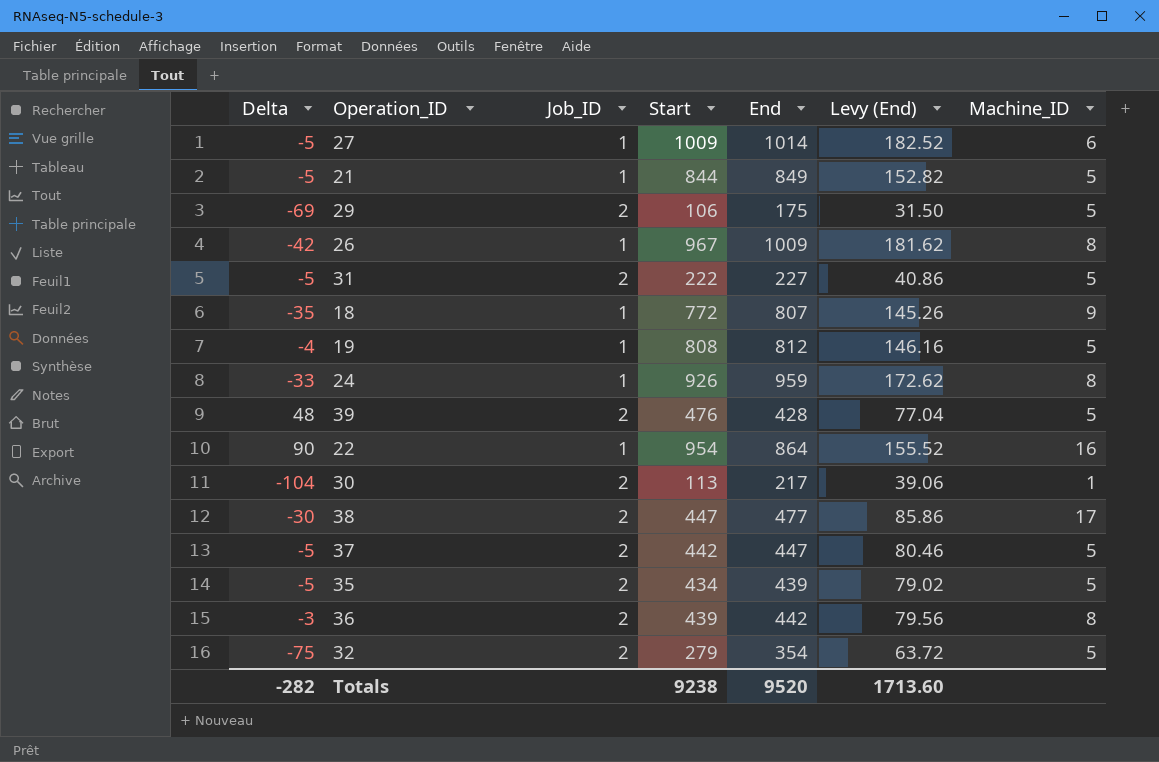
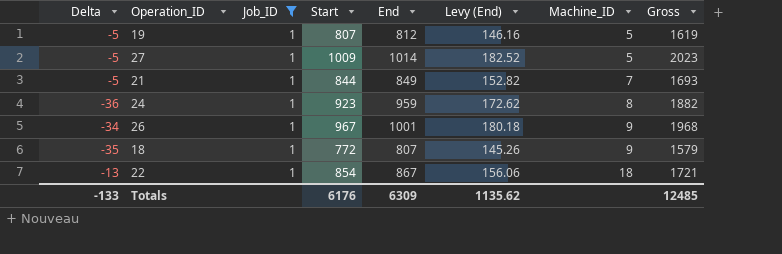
filter: none -> Job_ID = 1
row order: none -> Machine_ID ascending
column Gross | formula: none -> [Start] + [End]
19 | Delta: -4 -> -5
19 | Start: 808 -> 807
27 | Machine_ID: 6 -> 5
21 | Machine_ID: 5 -> 7
24 | Delta: -33 -> -36
24 | Start: 926 -> 923
26 | Delta: -42 -> -34
26 | End: 1009 -> 1001
26 | Levy (End): 181.62 -> 180.18
26 | Machine_ID: 8 -> 9
22 | Delta: 90 -> -13
22 | Start: 954 -> 854
22 | End: 864 -> 867
22 | Levy (End): 155.52 -> 156.06
22 | Machine_ID: 16 -> 18
Totals | Delta: -282 -> -133
Totals | Start: 9238 -> 6176
Totals | End: 9520 -> 6309
Totals | Levy (End): 1713.60 -> 1135.62

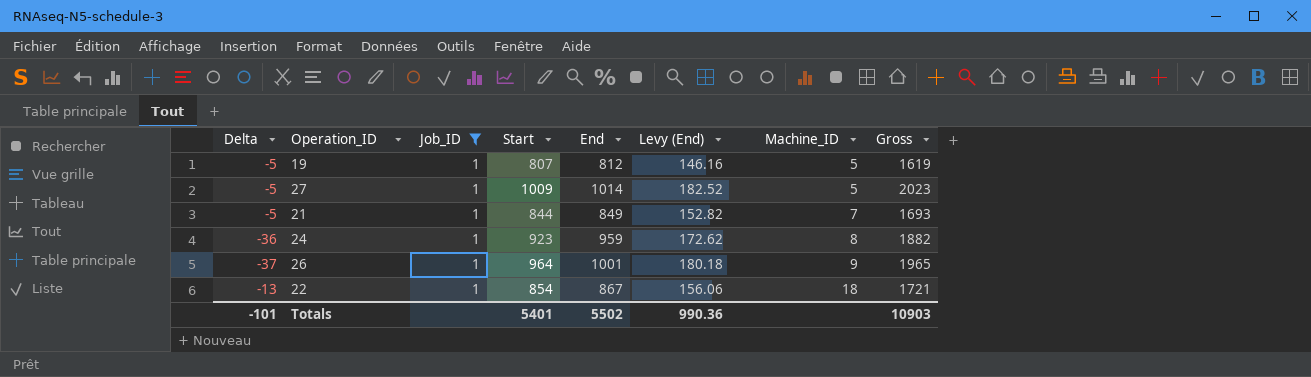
row 18: -35 | 1 | 772 | 807 | 145.26 | 9 | 1579 -> none
26 | Delta: -34 -> -37
26 | Start: 967 -> 964
26 | Gross: 1968 -> 1965
Totals | Delta: -133 -> -101
Totals | Start: 6176 -> 5401
Totals | End: 6309 -> 5502
Totals | Levy (End): 1135.62 -> 990.36
Totals | Gross: 12485 -> 10903

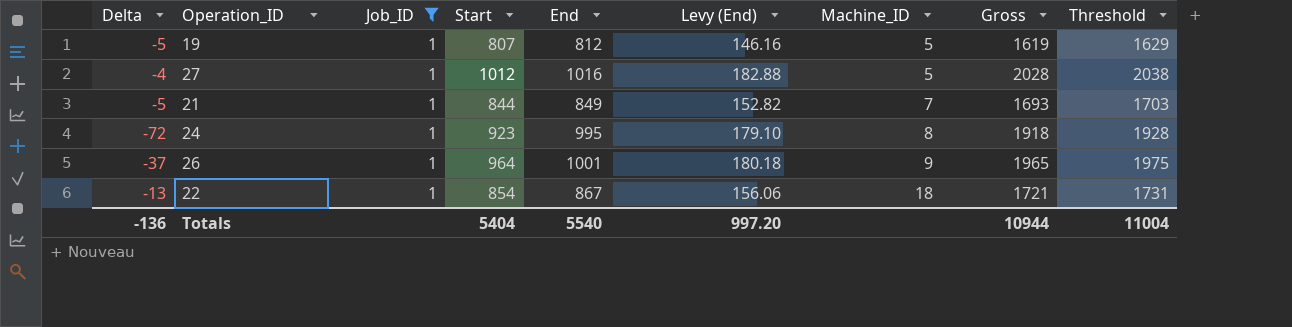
column Threshold | formula: none -> [Gross] + 10
27 | Delta: -5 -> -4
27 | Start: 1009 -> 1012
27 | End: 1014 -> 1016
27 | Levy (End): 182.52 -> 182.88
27 | Gross: 2023 -> 2028
24 | Delta: -36 -> -72
24 | End: 959 -> 995
24 | Levy (End): 172.62 -> 179.10
24 | Gross: 1882 -> 1918
Totals | Delta: -101 -> -136
Totals | Start: 5401 -> 5404
Totals | End: 5502 -> 5540
Totals | Levy (End): 990.36 -> 997.20
Totals | Gross: 10903 -> 10944

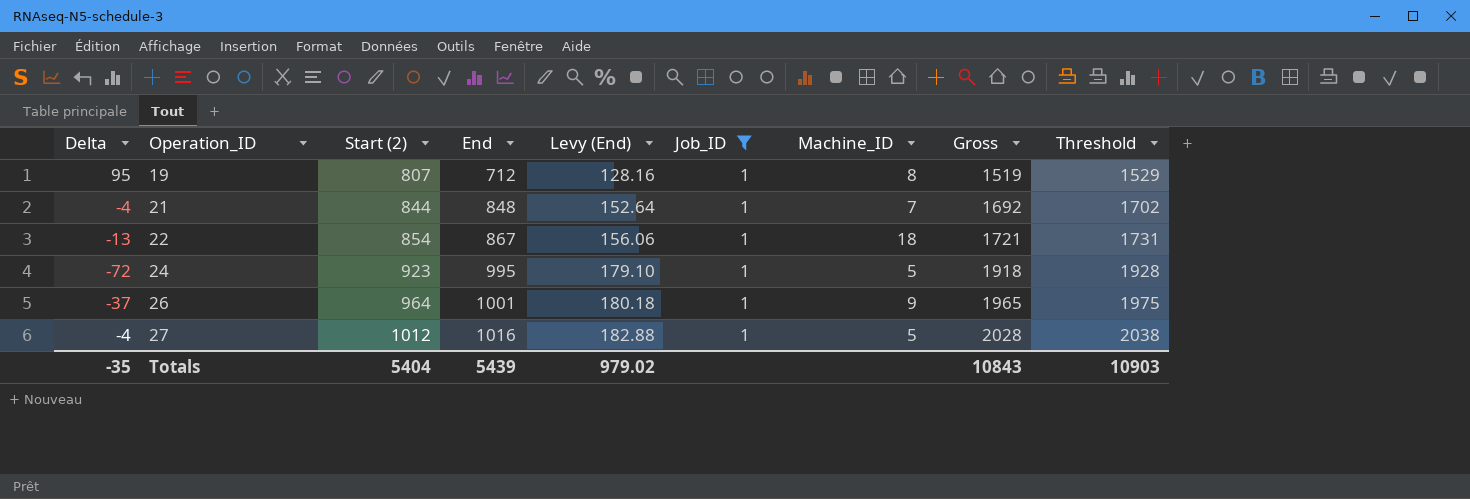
row order: Machine_ID ascending -> Operation_ID ascending
column name: Start -> Start (2)
column Job_ID | position: 3 -> 6
19 | Delta: -5 -> 95
19 | End: 812 -> 712
19 | Levy (End): 146.16 -> 128.16
19 | Machine_ID: 5 -> 8
19 | Gross: 1619 -> 1519
19 | Threshold: 1629 -> 1529
21 | Delta: -5 -> -4
21 | End: 849 -> 848
21 | Levy (End): 152.82 -> 152.64
21 | Gross: 1693 -> 1692
21 | Threshold: 1703 -> 1702
24 | Machine_ID: 8 -> 5
Totals | Delta: -136 -> -35
Totals | End: 5540 -> 5439
Totals | Levy (End): 997.20 -> 979.02
Totals | Gross: 10944 -> 10843
Totals | Threshold: 11004 -> 10903

